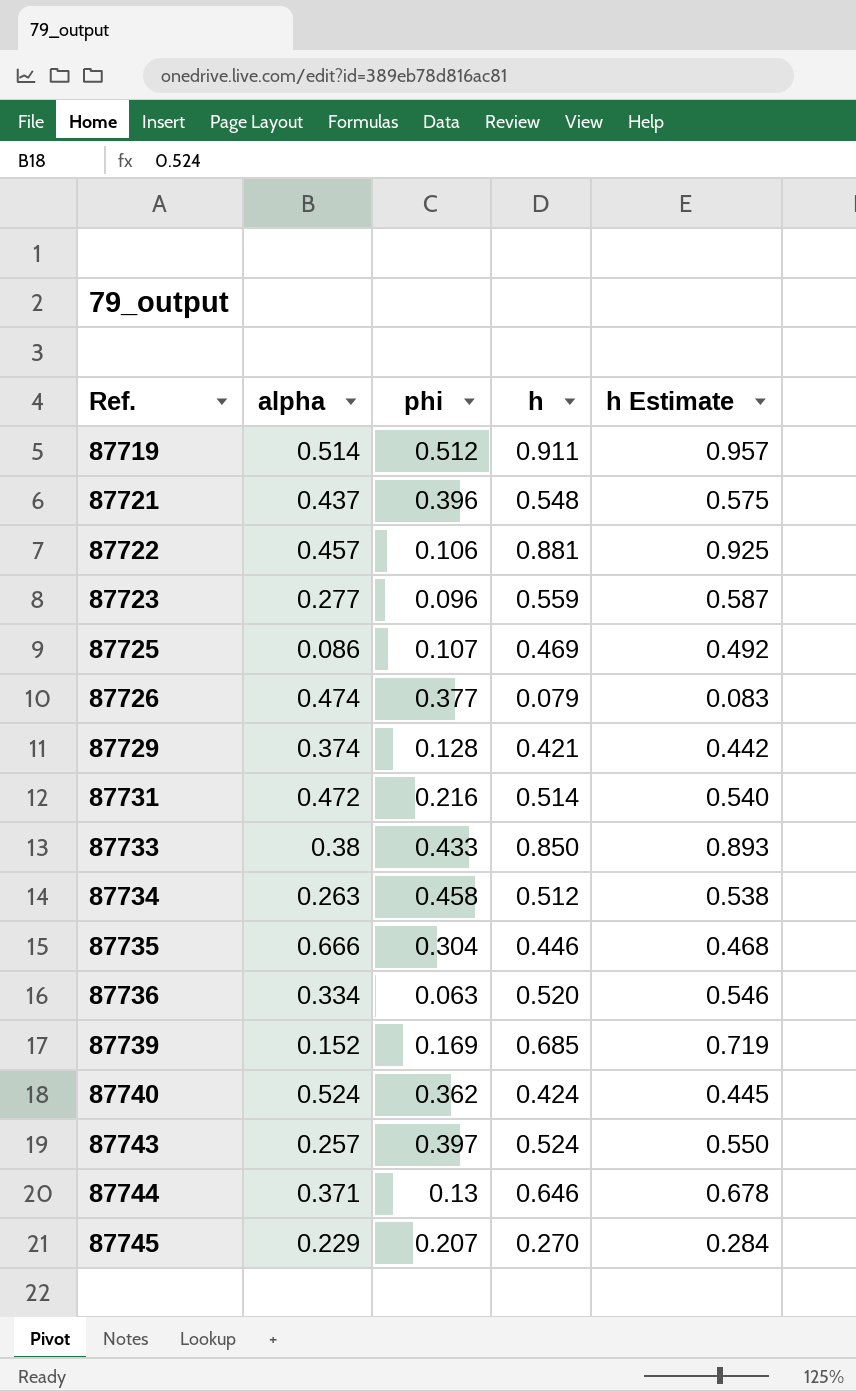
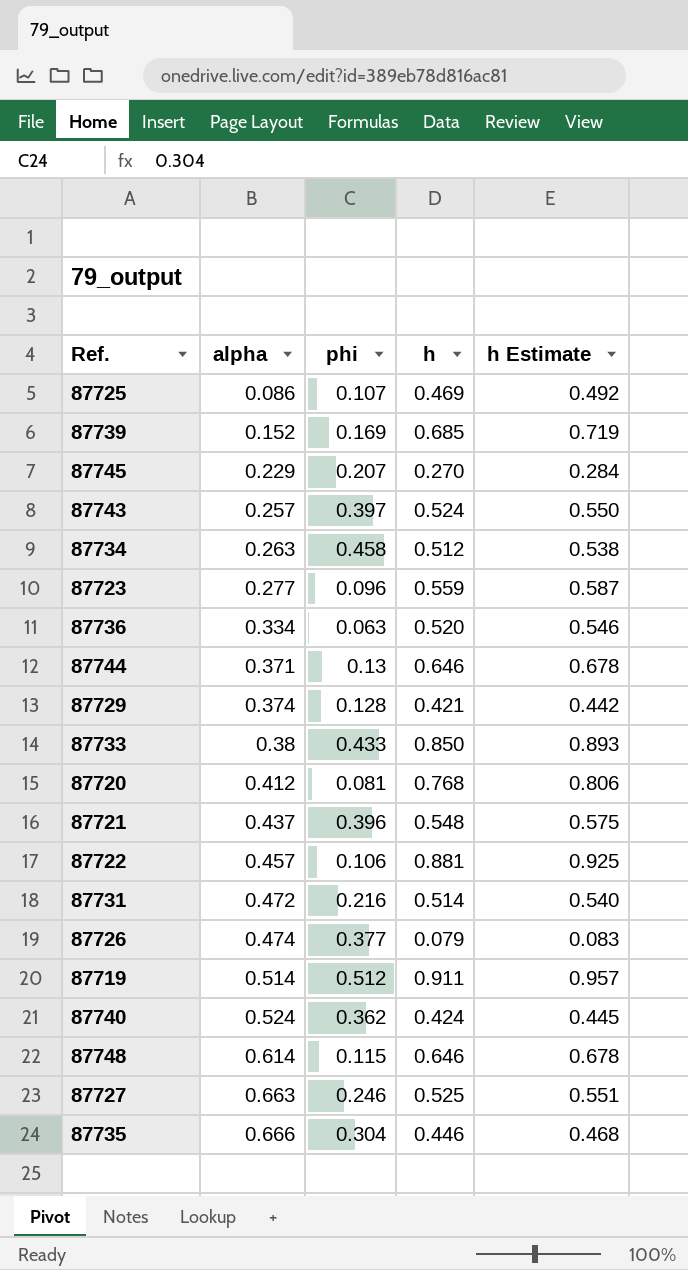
row order: Ref. ascending -> alpha ascending
row 87720: none -> 0.412 | 0.081 | 0.768 | 0.806
row 87748: none -> 0.614 | 0.115 | 0.646 | 0.678
row 87727: none -> 0.663 | 0.246 | 0.525 | 0.551

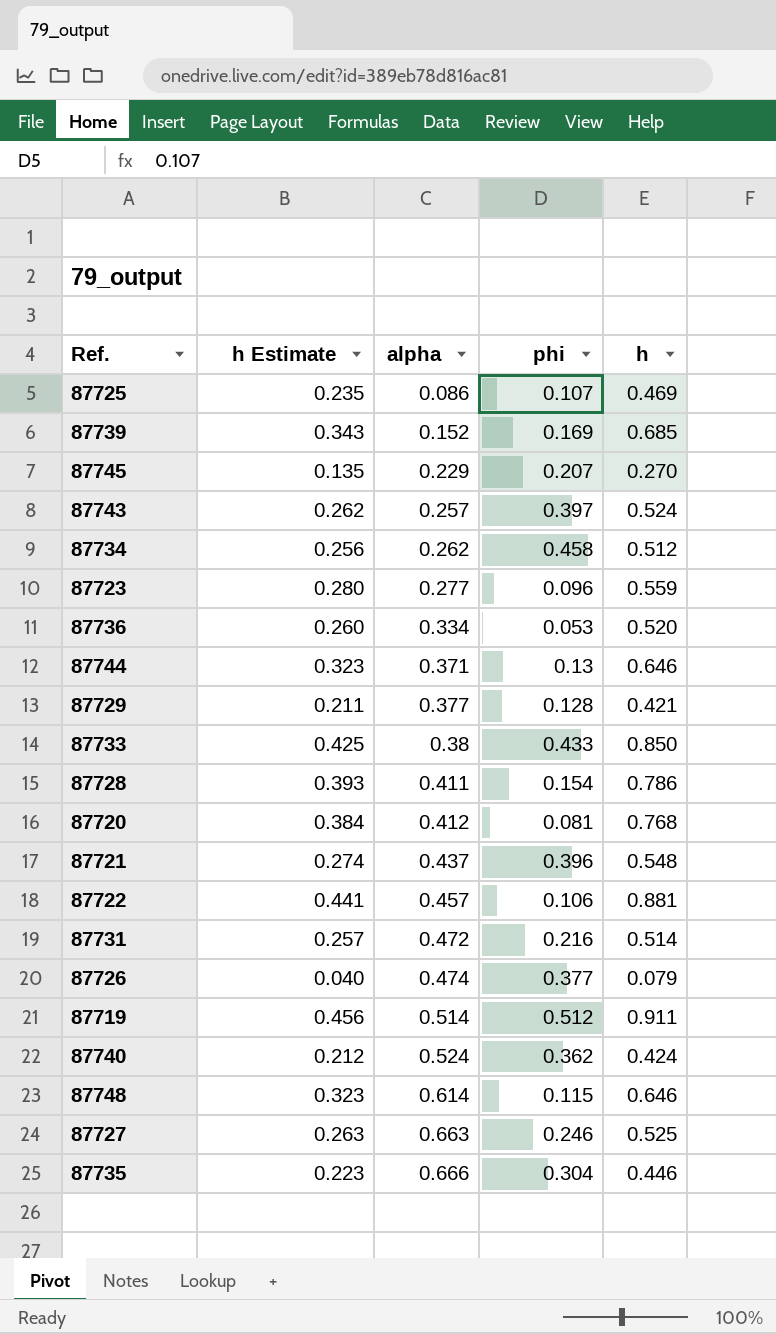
column h Estimate | formula: [h] * 1.05 -> [h] * 0.5
column h Estimate | position: 5 -> 2
87734 | alpha: 0.263 -> 0.262
87736 | phi: 0.063 -> 0.053
87729 | alpha: 0.374 -> 0.377
row 87728: none -> 0.393 | 0.411 | 0.154 | 0.786

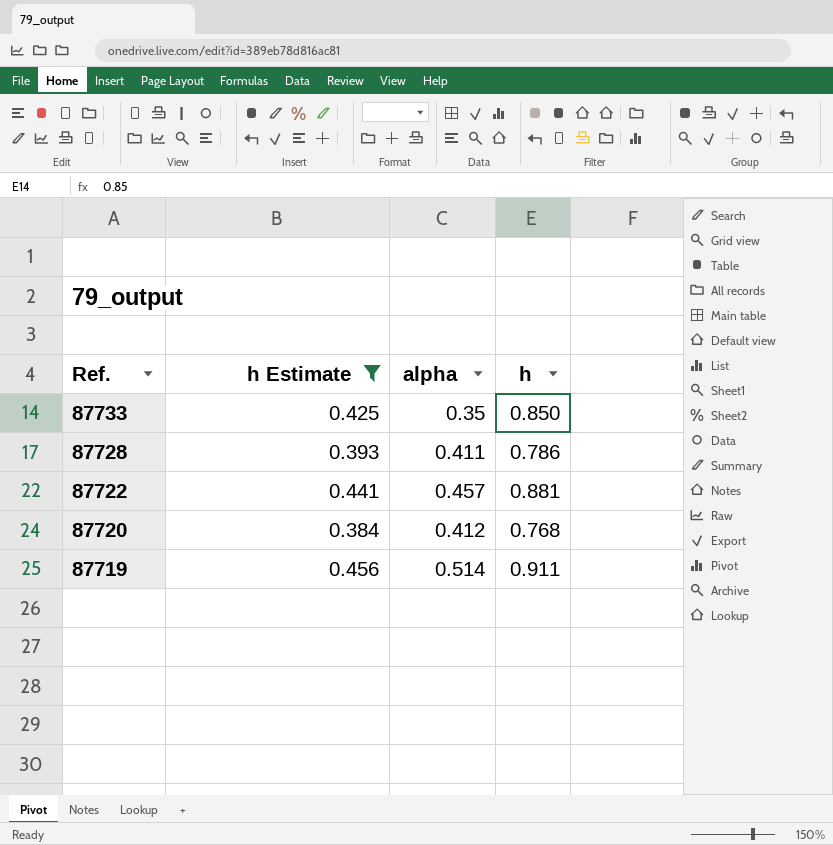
filter: none -> h Estimate >= 0.384
row order: alpha ascending -> Ref. descending
column phi | position: 4 -> none
87733 | alpha: 0.38 -> 0.35

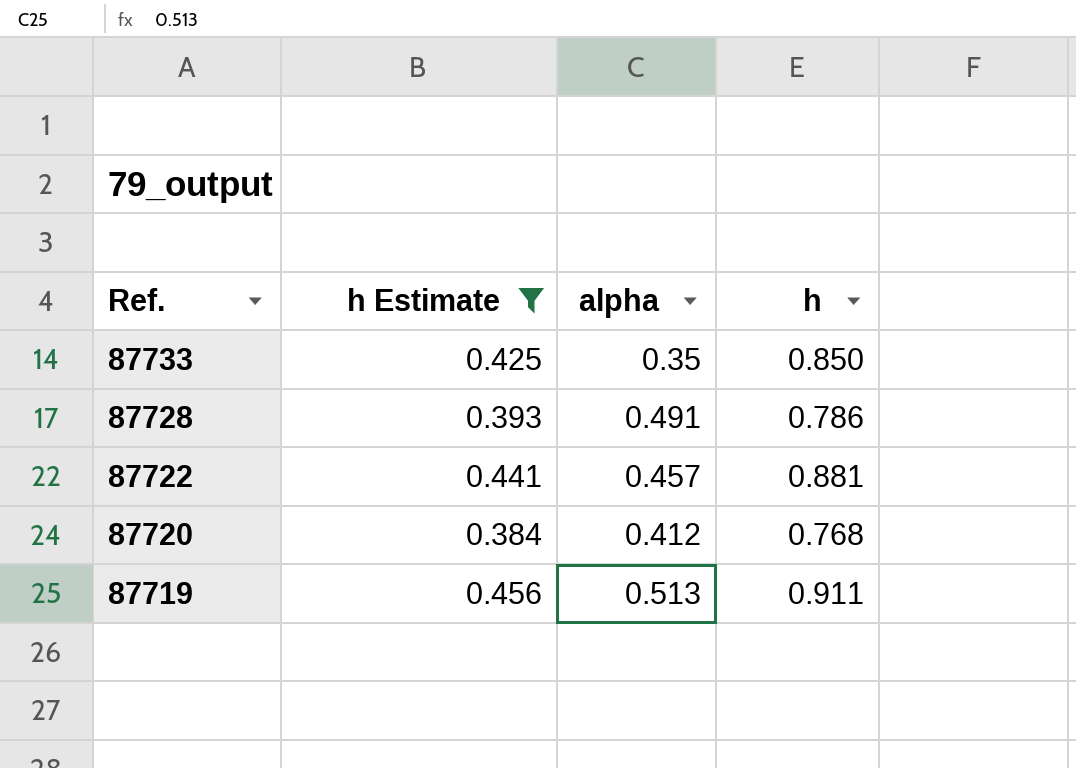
87728 | alpha: 0.411 -> 0.491
87719 | alpha: 0.514 -> 0.513

